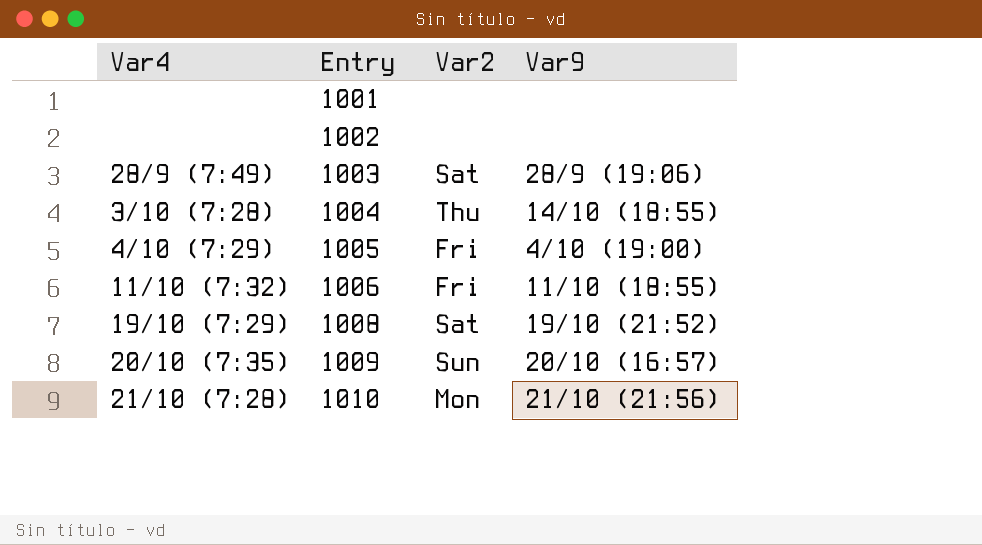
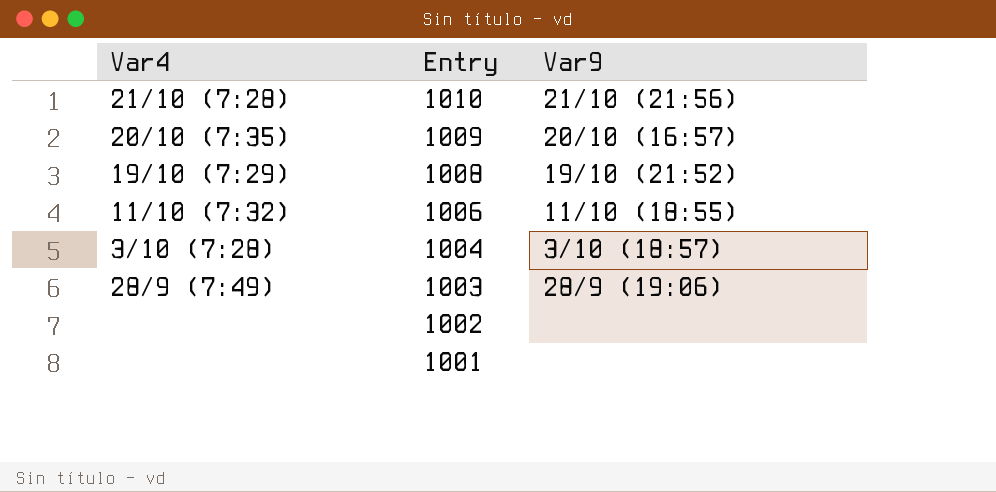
row order: Entry ascending -> Entry descending
column Var2 | position: 3 -> none
row 1005: 4/10 (7:29) | Fri | 4/10 (19:00) -> none
1004 | Var9: 14/10 (18:55) -> 3/10 (18:57)

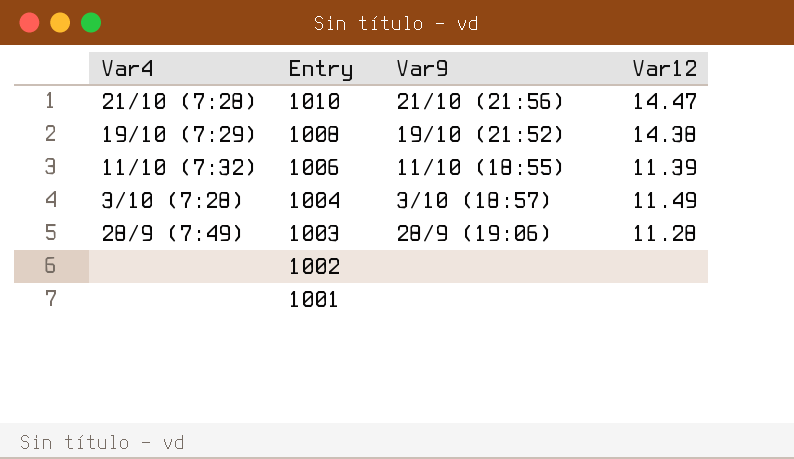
column Var12 | position: none -> 4
row 1009: 20/10 (7:35) | 20/10 (16:57) -> none

